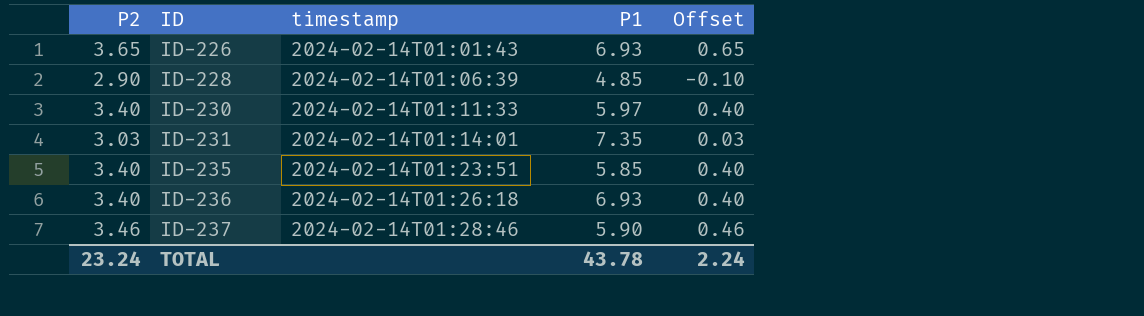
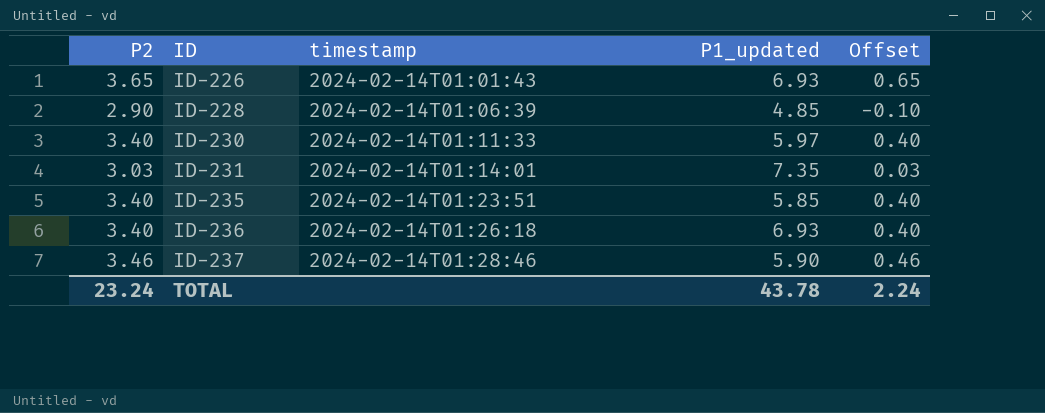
column name: P1 -> P1_updated

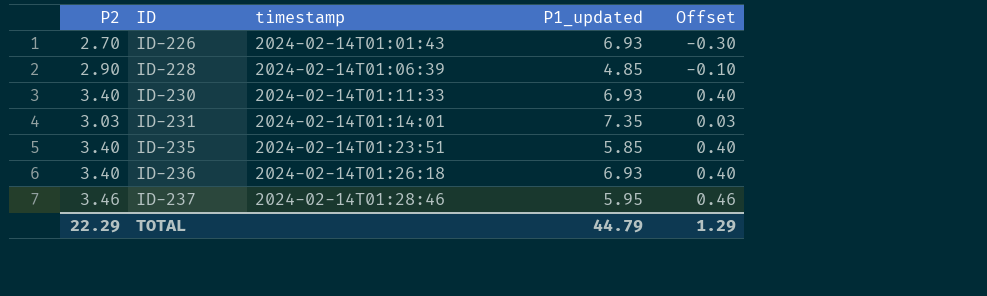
ID-226 | P2: 3.65 -> 2.70
ID-226 | Offset: 0.65 -> -0.30
ID-230 | P1_updated: 5.97 -> 6.93
ID-237 | P1_updated: 5.90 -> 5.95
TOTAL | P2: 23.24 -> 22.29
TOTAL | P1_updated: 43.78 -> 44.79
TOTAL | Offset: 2.24 -> 1.29

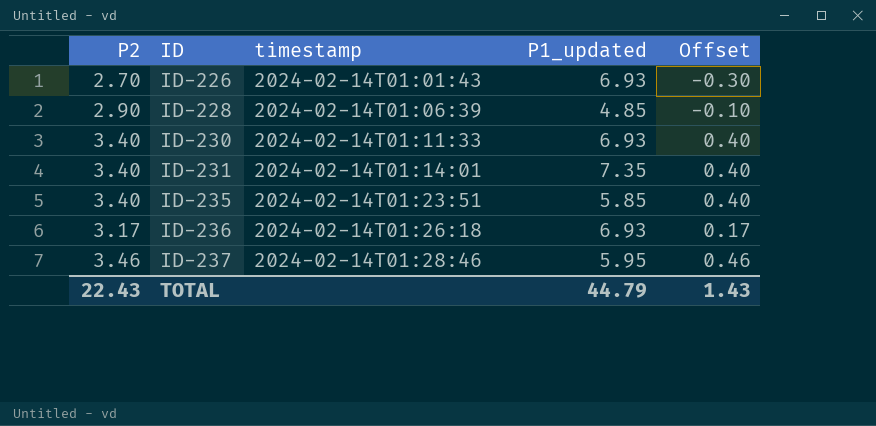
ID-231 | P2: 3.03 -> 3.40
ID-231 | Offset: 0.03 -> 0.40
ID-236 | P2: 3.40 -> 3.17
ID-236 | Offset: 0.40 -> 0.17
TOTAL | P2: 22.29 -> 22.43
TOTAL | Offset: 1.29 -> 1.43

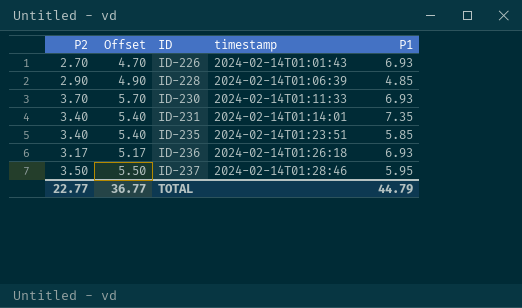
column Offset | formula: [P2] - 3 -> [P2] + 2
column Offset | position: 5 -> 2
column name: P1_updated -> P1
ID-230 | P2: 3.40 -> 3.70
ID-237 | P2: 3.46 -> 3.50
TOTAL | P2: 22.43 -> 22.77
TOTAL | Offset: 1.43 -> 36.77

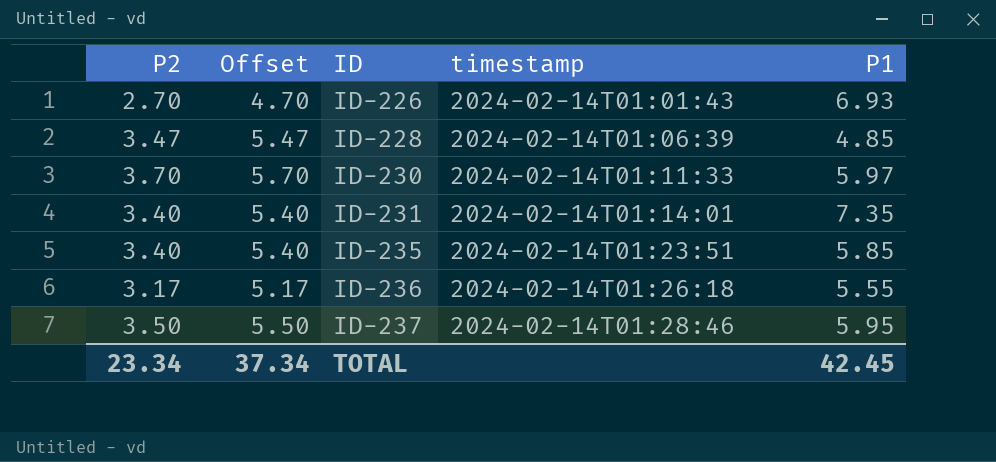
ID-228 | P2: 2.90 -> 3.47
ID-228 | Offset: 4.90 -> 5.47
ID-230 | P1: 6.93 -> 5.97
ID-236 | P1: 6.93 -> 5.55
TOTAL | P2: 22.77 -> 23.34
TOTAL | Offset: 36.77 -> 37.34
TOTAL | P1: 44.79 -> 42.45

